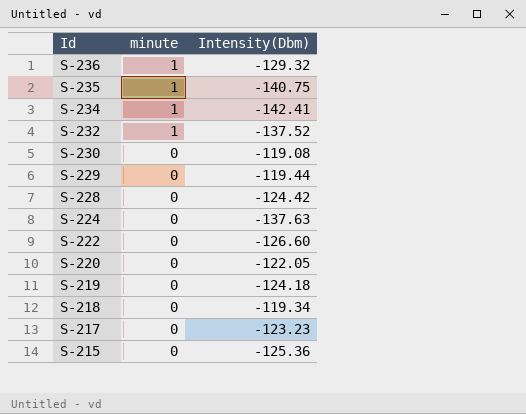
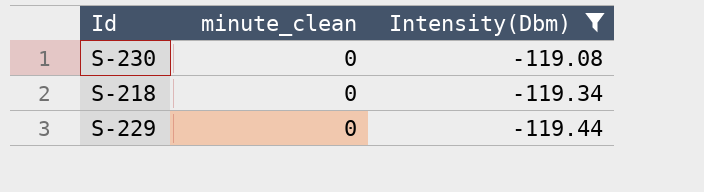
filter: none -> Intensity(Dbm) >= -119.44
row order: Id descending -> Intensity(Dbm) descending
column name: minute -> minute_clean

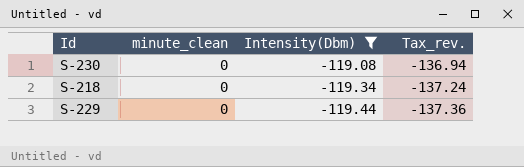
column Tax_rev. | formula: none -> [Intensity(Dbm)] * 1.15

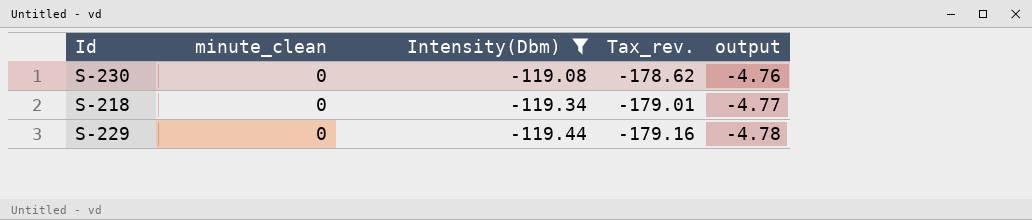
column Tax_rev. | formula: [Intensity(Dbm)] * 1.15 -> [Intensity(Dbm)] * 1.5
column output | formula: none -> [Intensity(Dbm)] * 0.04

